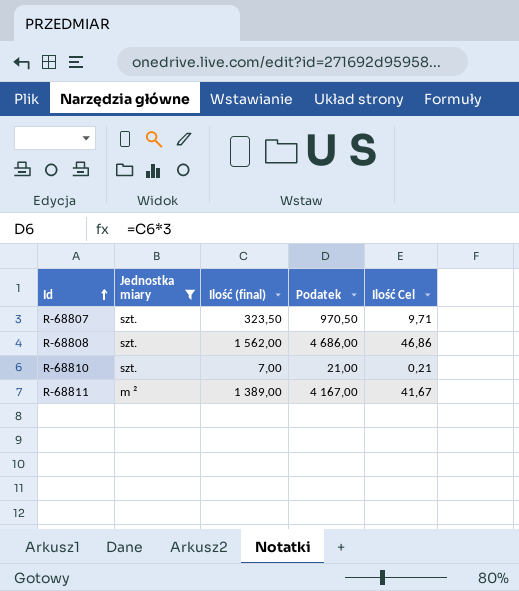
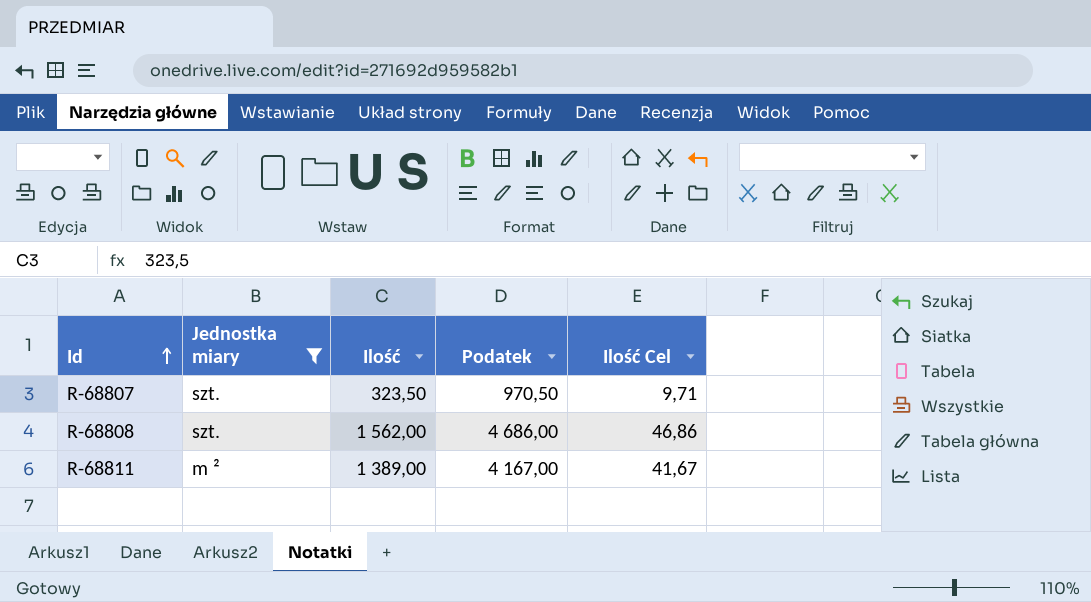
column name: Ilość (final) -> Ilość
row R-68810: szt. | 7,00 | 21,00 | 0,21 -> none

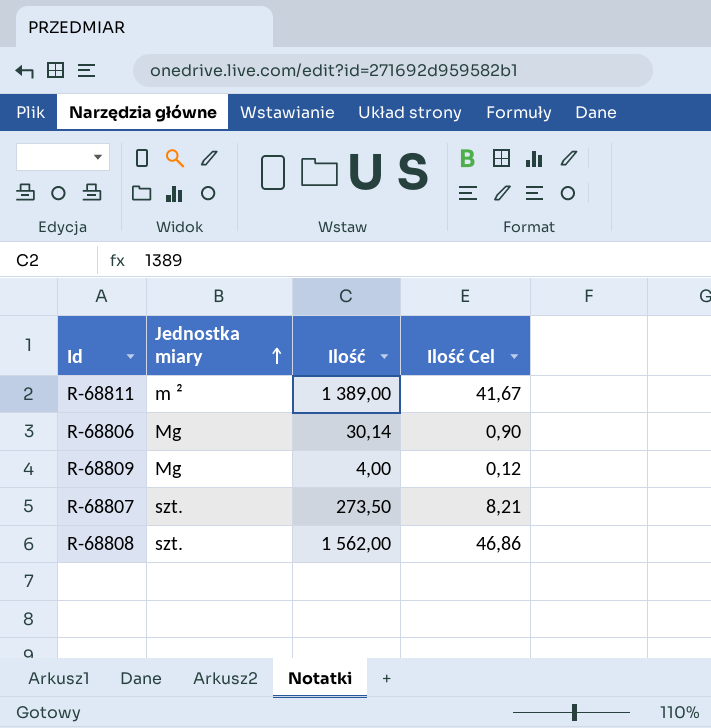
filter: Jednostka miary != Mg -> none
row order: Id ascending -> Jednostka miary ascending
column Podatek | formula: [Ilość] * 3 -> none
R-68807 | Ilość: 323,50 -> 273,50
R-68807 | Ilość Cel: 9,71 -> 8,21

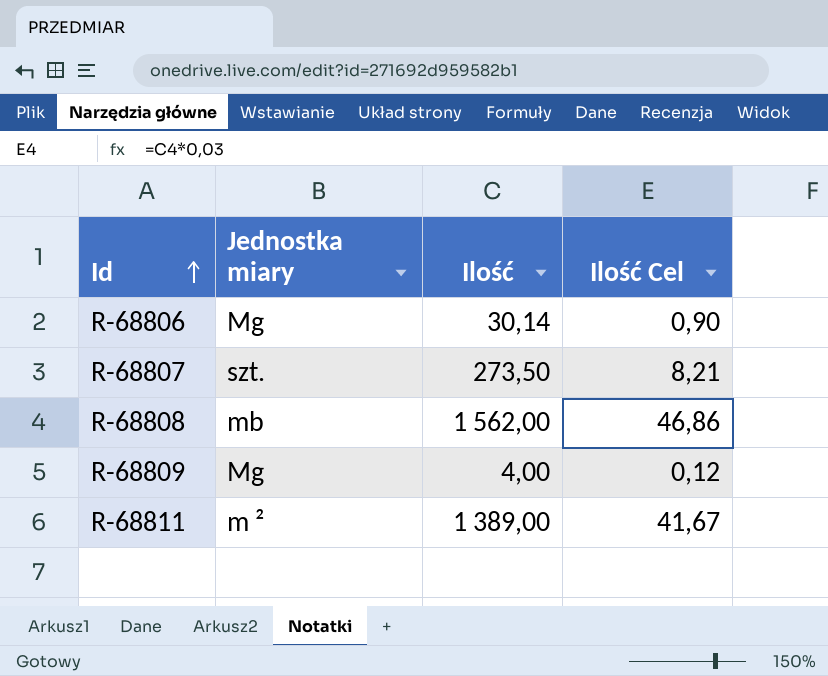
row order: Jednostka miary ascending -> Id ascending
R-68808 | Jednostka miary: szt. -> mb

